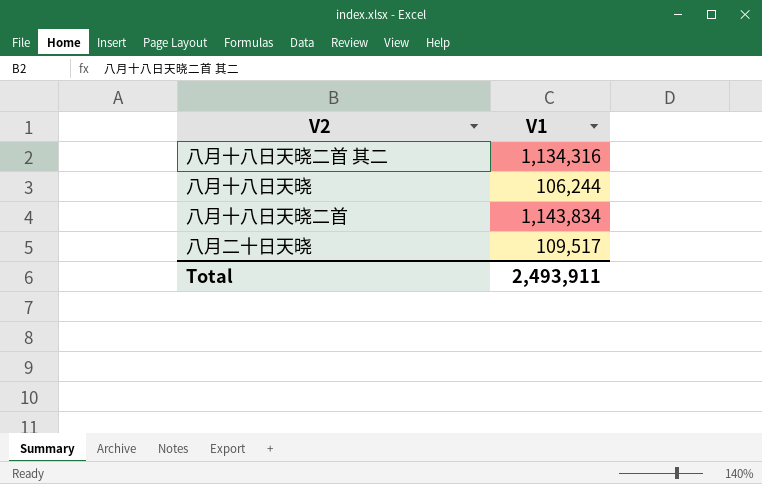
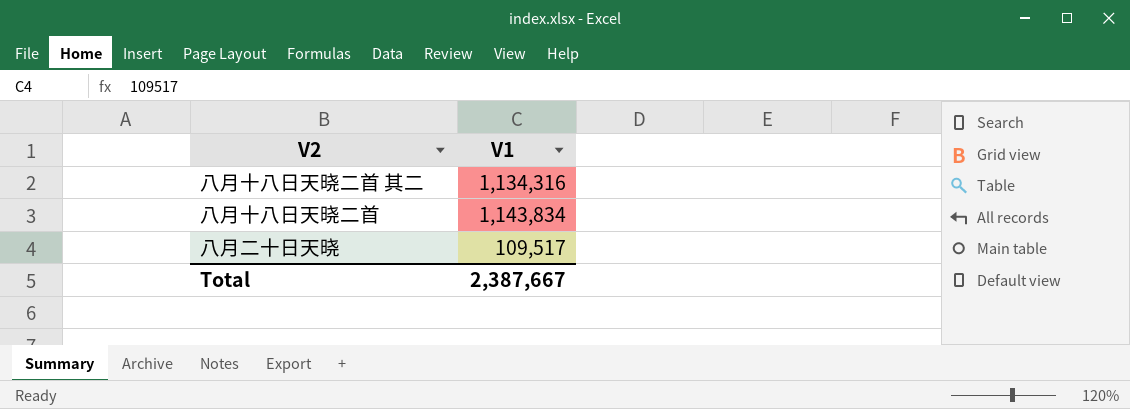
row 八月十八日天晓: 106,244 -> none
Total | V1: 2,493,911 -> 2,387,667

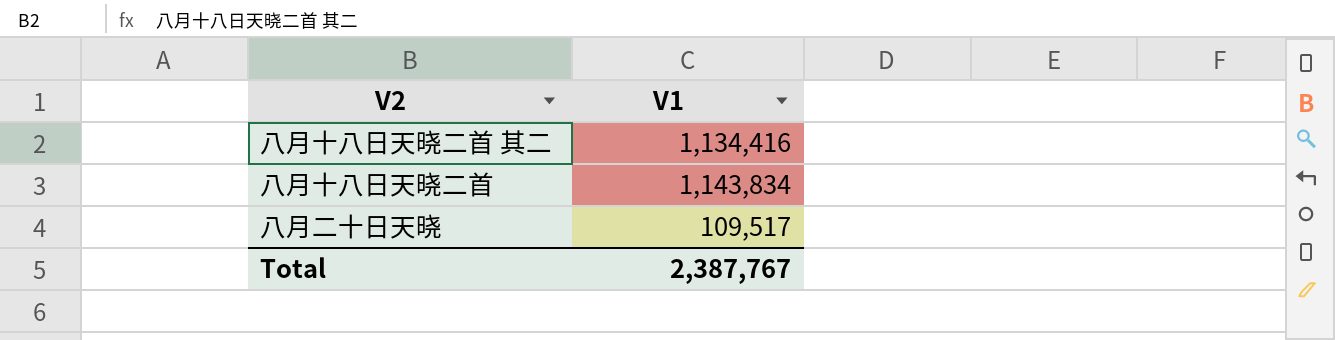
八月十八日天晓二首 其二 | V1: 1,134,316 -> 1,134,416
Total | V1: 2,387,667 -> 2,387,767

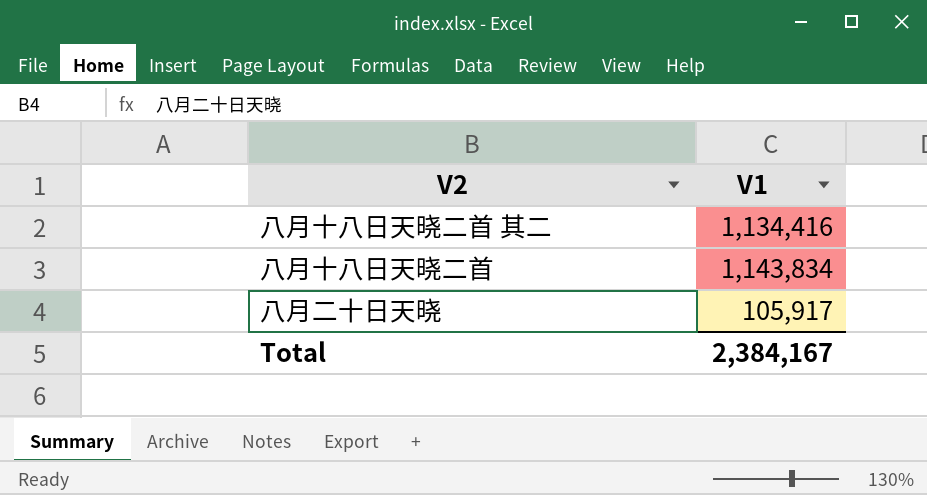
八月二十日天晓 | V1: 109,517 -> 105,917
Total | V1: 2,387,767 -> 2,384,167

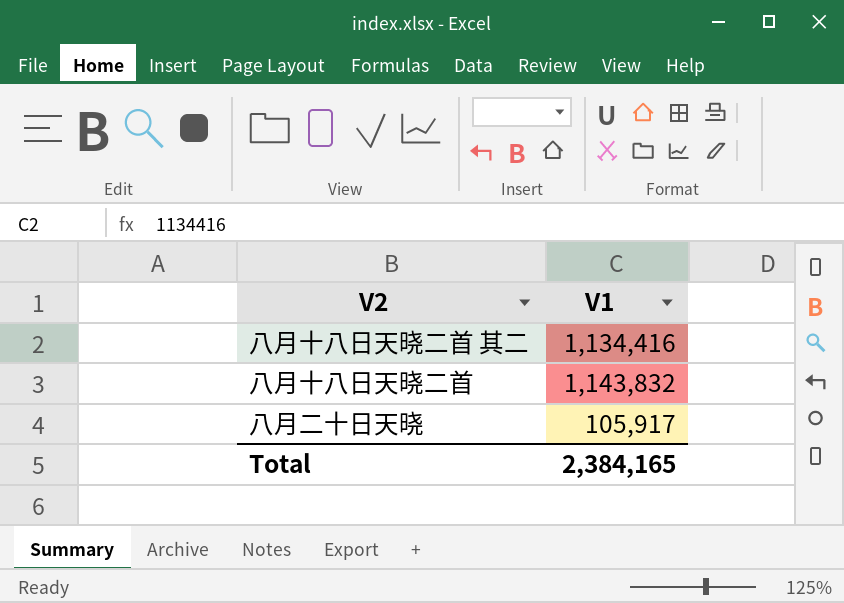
八月十八日天晓二首 | V1: 1,143,834 -> 1,143,832
Total | V1: 2,384,167 -> 2,384,165

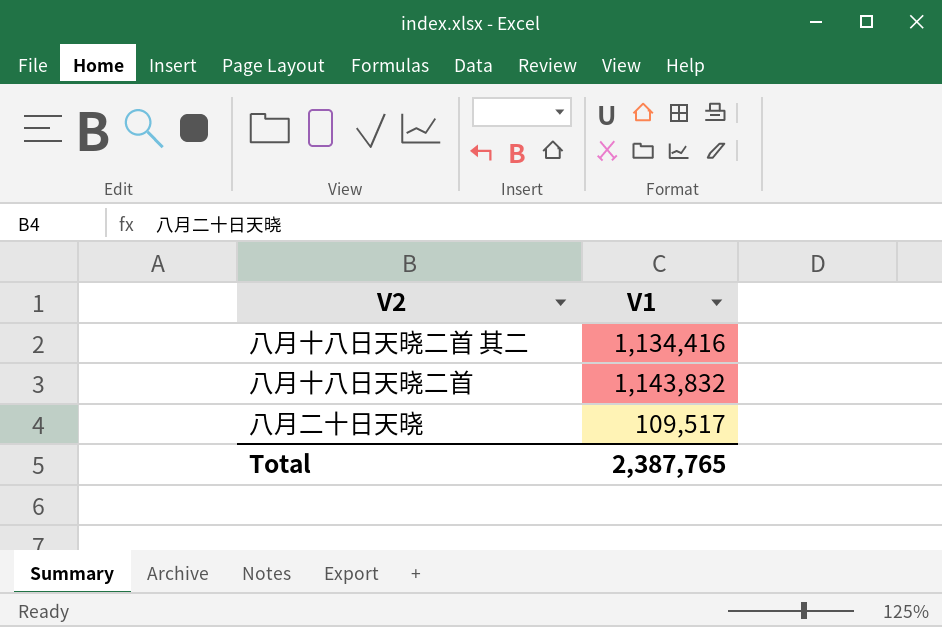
八月二十日天晓 | V1: 105,917 -> 109,517
Total | V1: 2,384,165 -> 2,387,765

